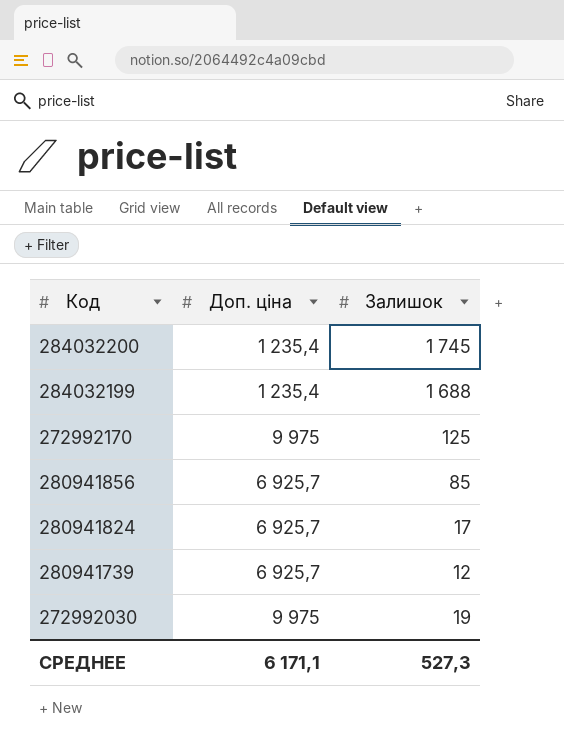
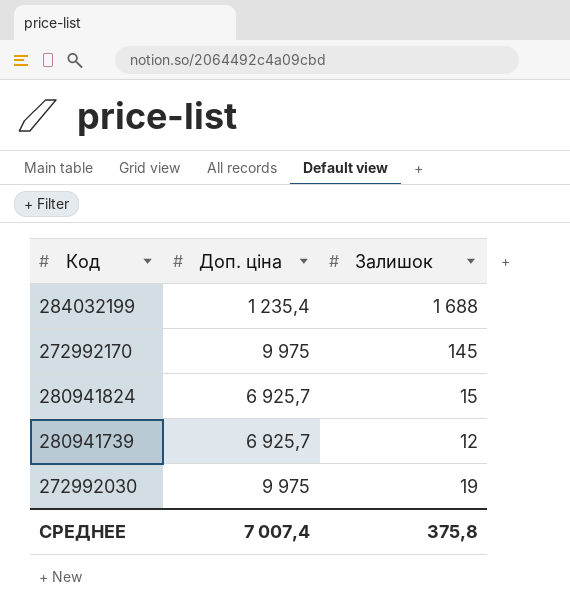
row 284032200: 1 235,4 | 1 745 -> none
row 280941856: 6 925,7 | 85 -> none
272992170 | Залишок: 125 -> 145
280941824 | Залишок: 17 -> 15
СРЕДНЕЕ | Доп. ціна: 6 171,1 -> 7 007,4
СРЕДНЕЕ | Залишок: 527,3 -> 375,8

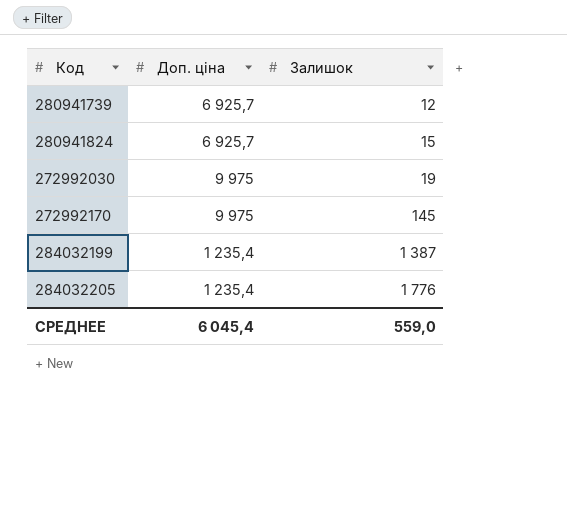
row order: none -> Залишок ascending
284032199 | Залишок: 1 688 -> 1 387
row 284032205: none -> 1 235,4 | 1 776
СРЕДНЕЕ | Доп. ціна: 7 007,4 -> 6 045,4
СРЕДНЕЕ | Залишок: 375,8 -> 559,0

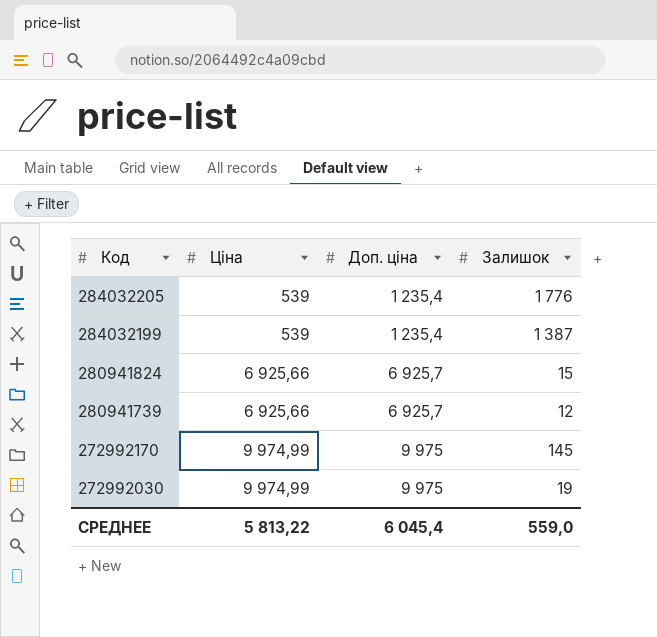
row order: Залишок ascending -> Код descending
column Ціна | position: none -> 2

